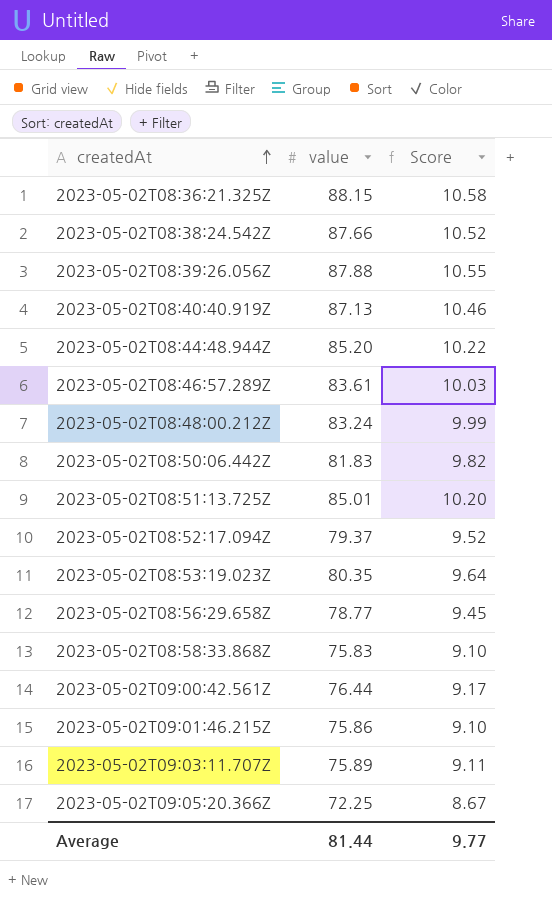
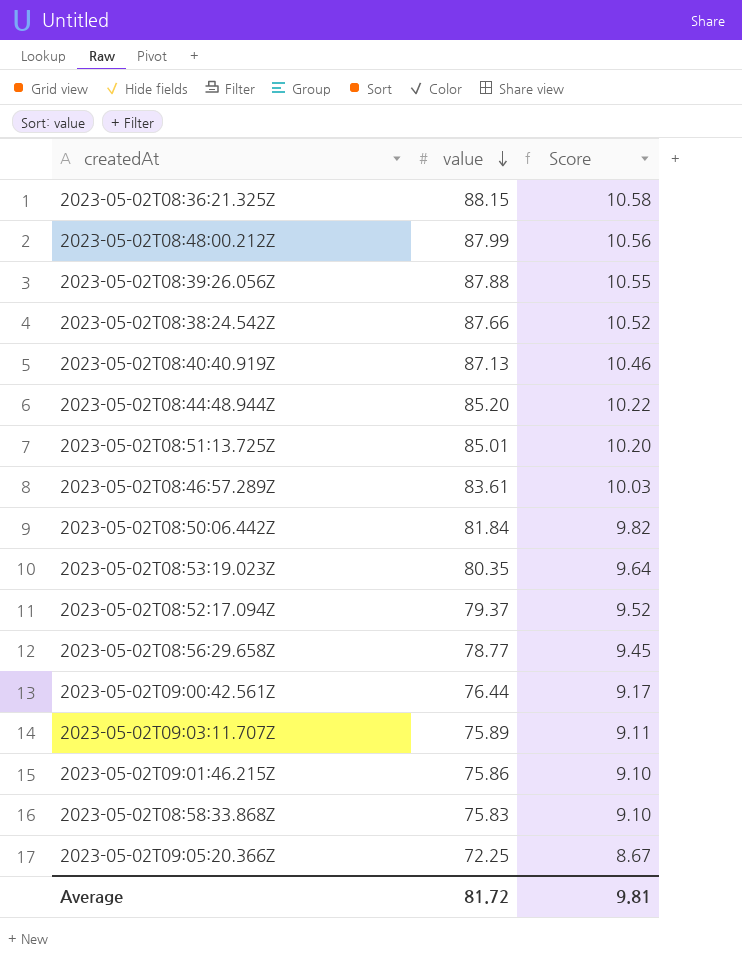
row order: createdAt ascending -> value descending
2023-05-02T08:48:00.212Z | value: 83.24 -> 87.99
2023-05-02T08:48:00.212Z | Score: 9.99 -> 10.56
2023-05-02T08:50:06.442Z | value: 81.83 -> 81.84
Average | value: 81.44 -> 81.72
Average | Score: 9.77 -> 9.81

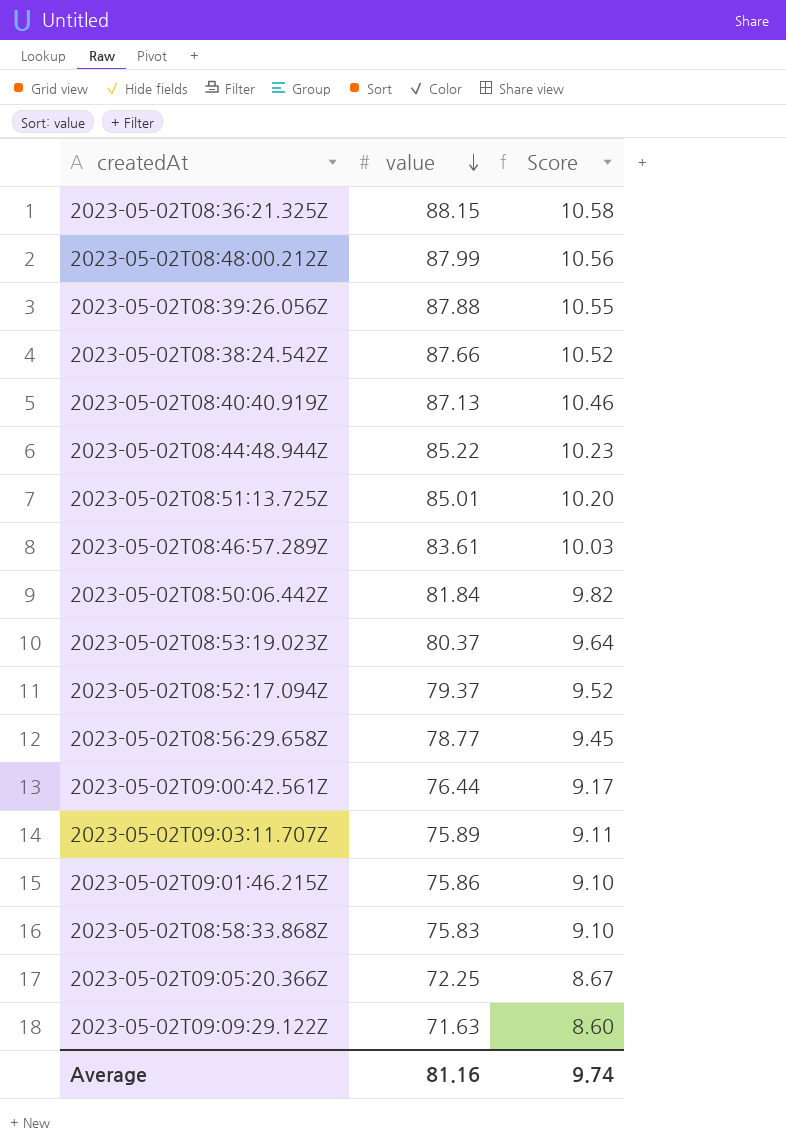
2023-05-02T08:44:48.944Z | value: 85.20 -> 85.22
2023-05-02T08:44:48.944Z | Score: 10.22 -> 10.23
2023-05-02T08:53:19.023Z | value: 80.35 -> 80.37
row 2023-05-02T09:09:29.122Z: none -> 71.63 | 8.60
Average | value: 81.72 -> 81.16
Average | Score: 9.81 -> 9.74

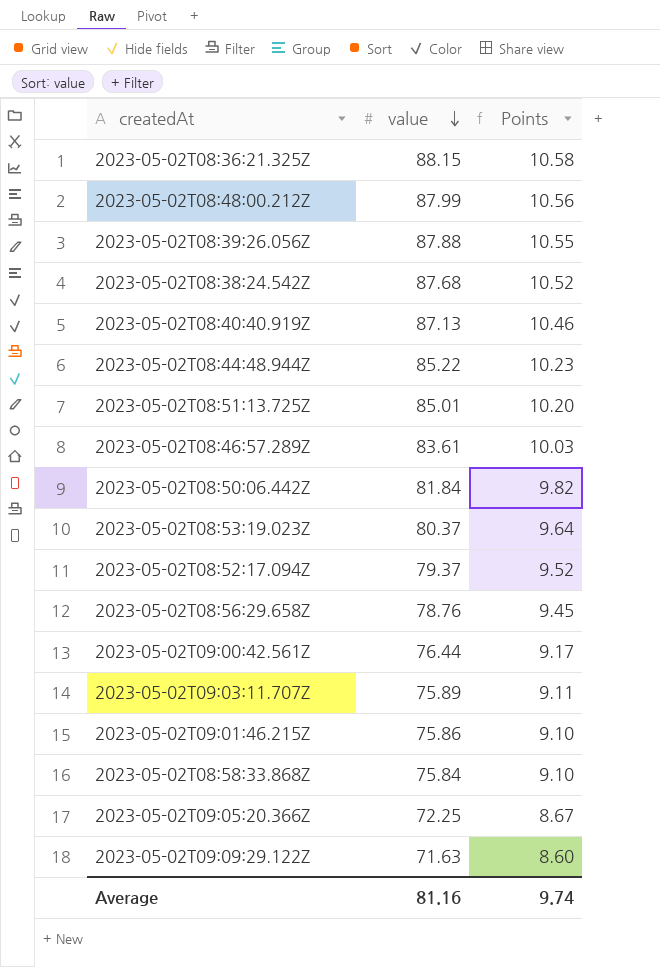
column name: Score -> Points
2023-05-02T08:38:24.542Z | value: 87.66 -> 87.68
2023-05-02T08:56:29.658Z | value: 78.77 -> 78.76
2023-05-02T08:58:33.868Z | value: 75.83 -> 75.84

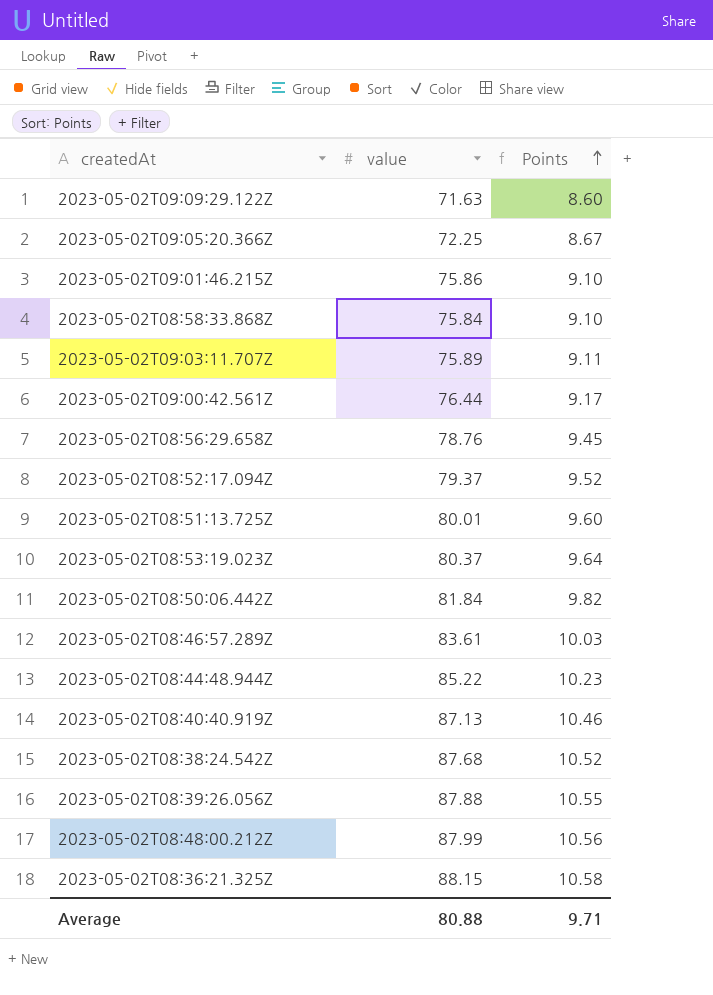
row order: value descending -> Points ascending
2023-05-02T08:51:13.725Z | value: 85.01 -> 80.01
2023-05-02T08:51:13.725Z | Points: 10.20 -> 9.60
Average | value: 81.16 -> 80.88
Average | Points: 9.74 -> 9.71

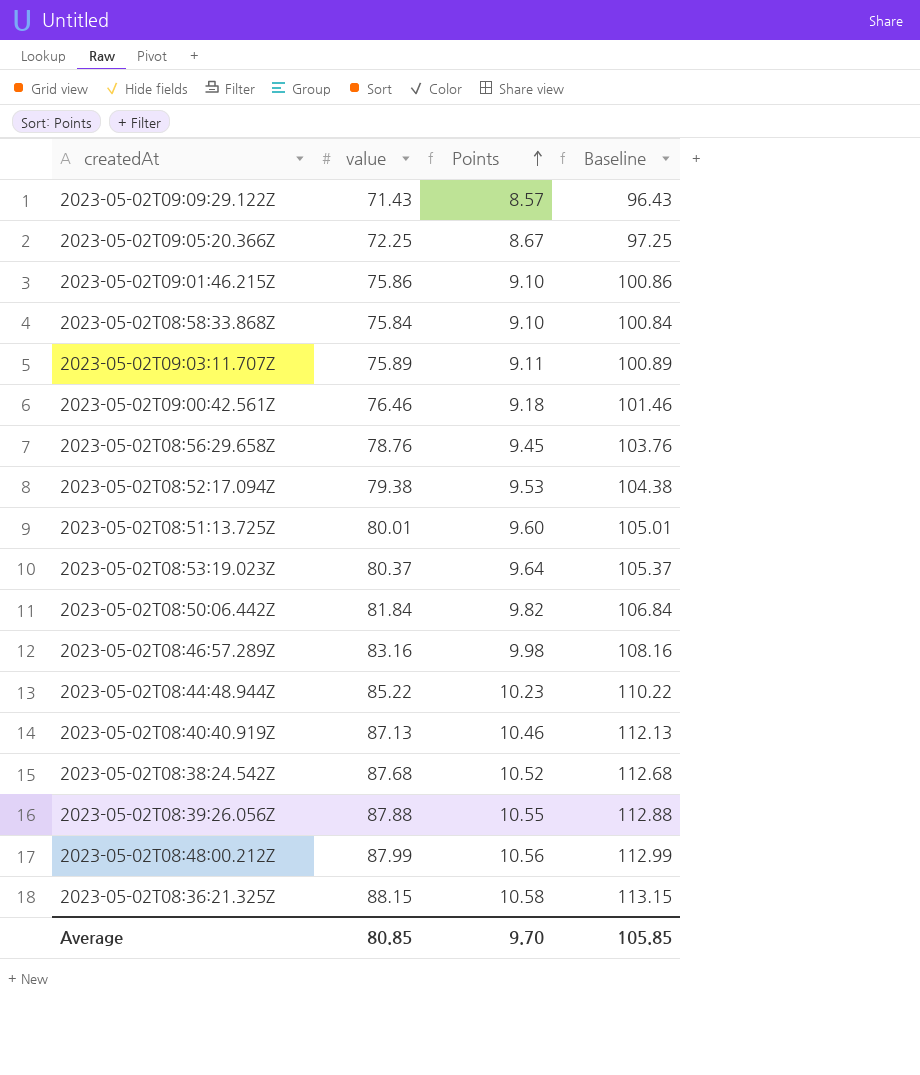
column Baseline | formula: none -> [value] + 25
2023-05-02T09:09:29.122Z | value: 71.63 -> 71.43
2023-05-02T09:09:29.122Z | Points: 8.60 -> 8.57
2023-05-02T09:00:42.561Z | value: 76.44 -> 76.46
2023-05-02T09:00:42.561Z | Points: 9.17 -> 9.18
2023-05-02T08:52:17.094Z | value: 79.37 -> 79.38
2023-05-02T08:52:17.094Z | Points: 9.52 -> 9.53
2023-05-02T08:46:57.289Z | value: 83.61 -> 83.16
2023-05-02T08:46:57.289Z | Points: 10.03 -> 9.98
Average | value: 80.88 -> 80.85
Average | Points: 9.71 -> 9.70

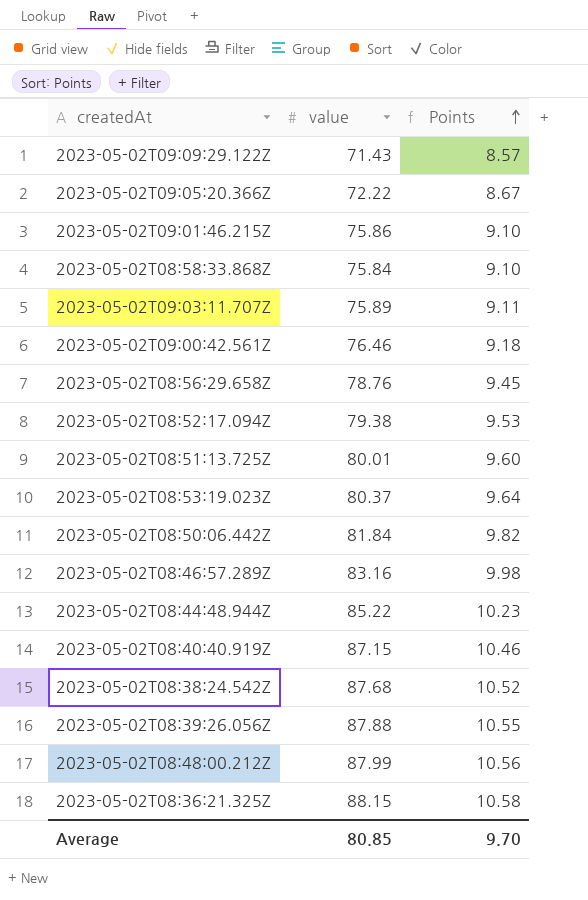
column Baseline | formula: [value] + 25 -> none
2023-05-02T09:05:20.366Z | value: 72.25 -> 72.22
2023-05-02T08:40:40.919Z | value: 87.13 -> 87.15

